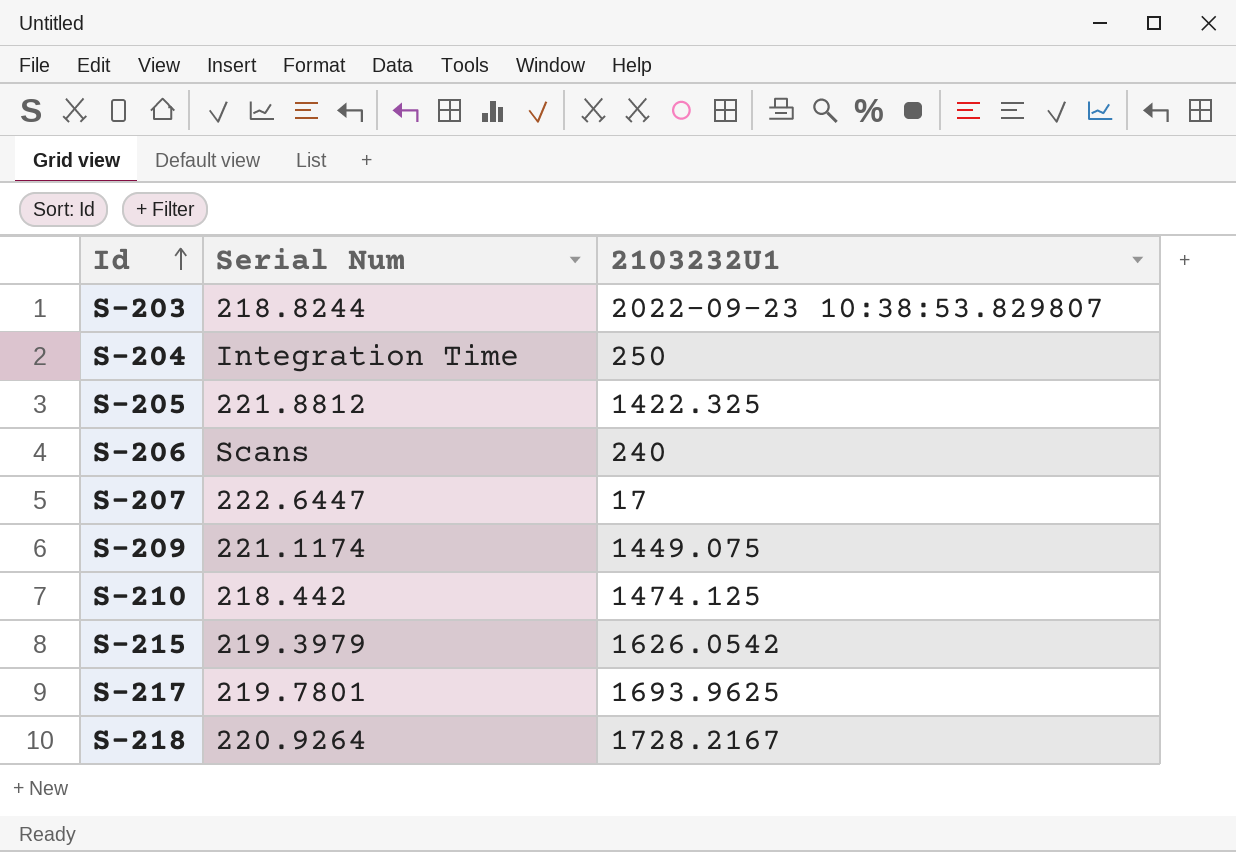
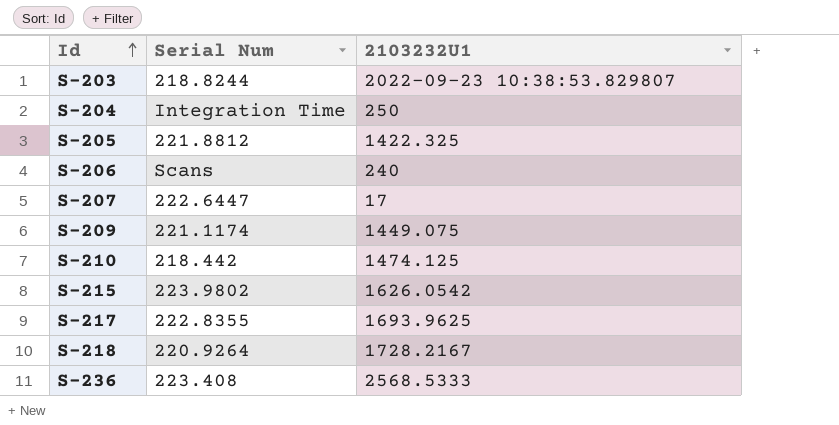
S-215 | Serial Num: 219.3979 -> 223.9802
S-217 | Serial Num: 219.7801 -> 222.8355
row S-236: none -> 223.408 | 2568.5333

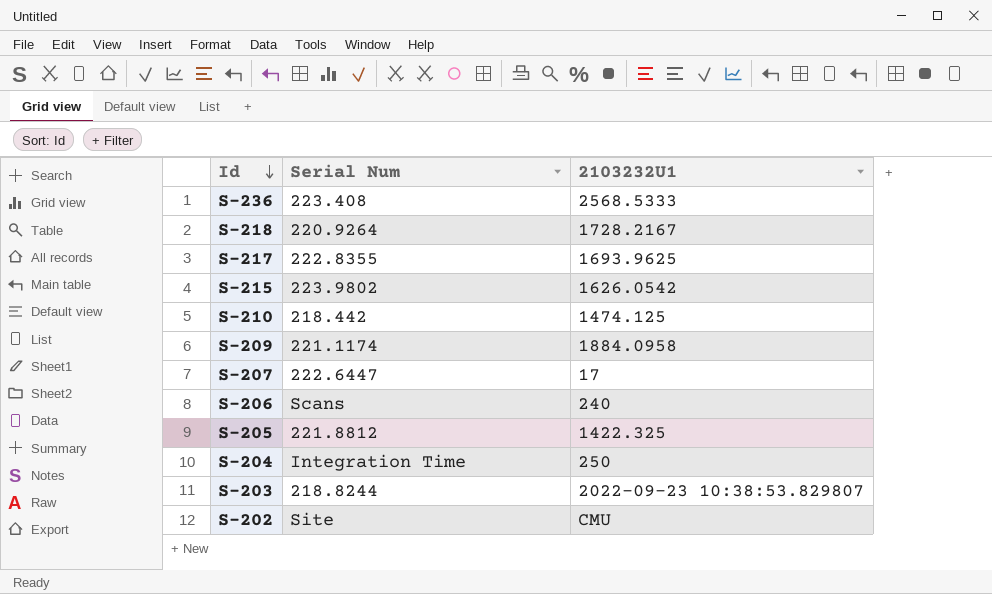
row order: Id ascending -> Id descending
S-209 | 2103232U1: 1449.075 -> 1884.0958
row S-202: none -> Site | CMU

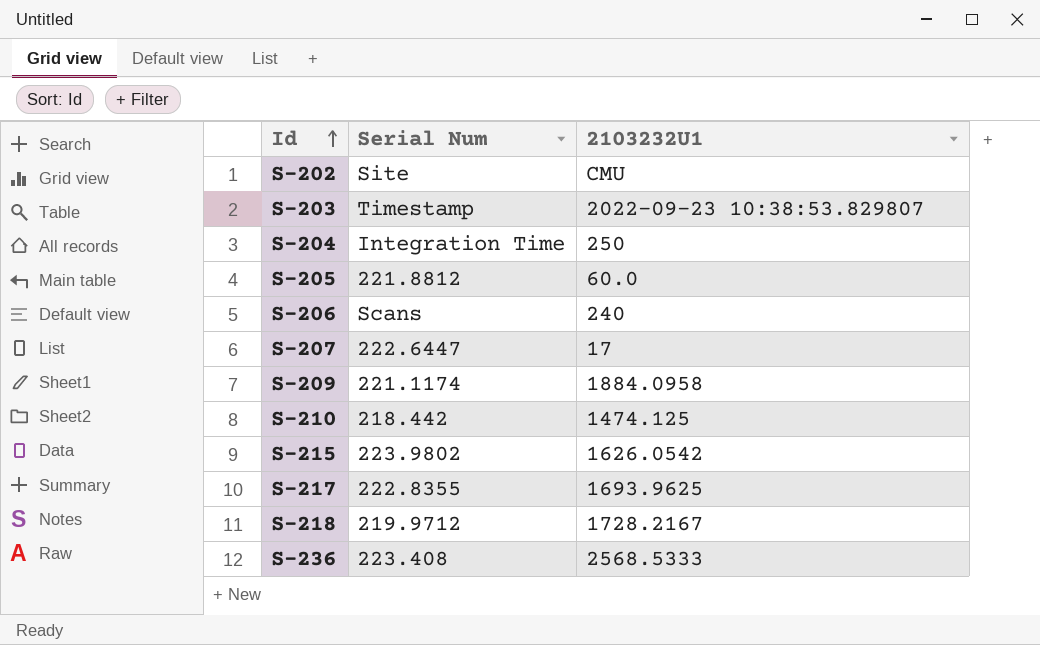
row order: Id descending -> Id ascending
S-203 | Serial Num: 218.8244 -> Timestamp
S-205 | 2103232U1: 1422.325 -> 60.0
S-218 | Serial Num: 220.9264 -> 219.9712

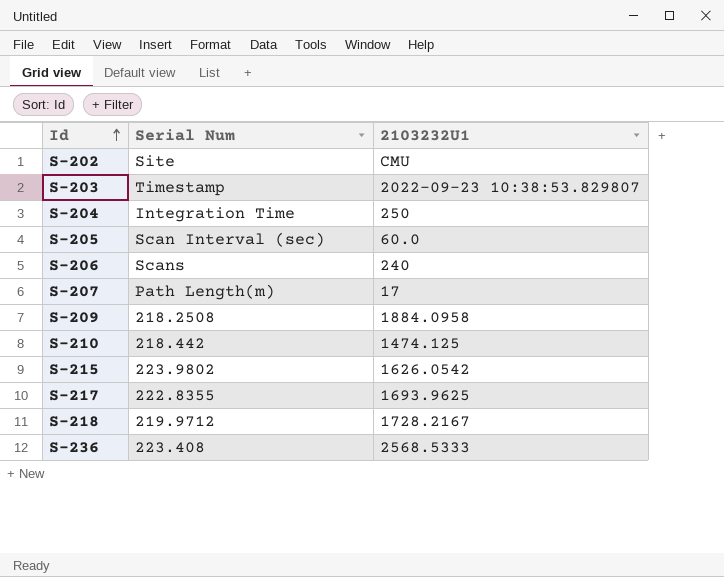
S-205 | Serial Num: 221.8812 -> Scan Interval (sec)
S-207 | Serial Num: 222.6447 -> Path Length(m)
S-209 | Serial Num: 221.1174 -> 218.2508

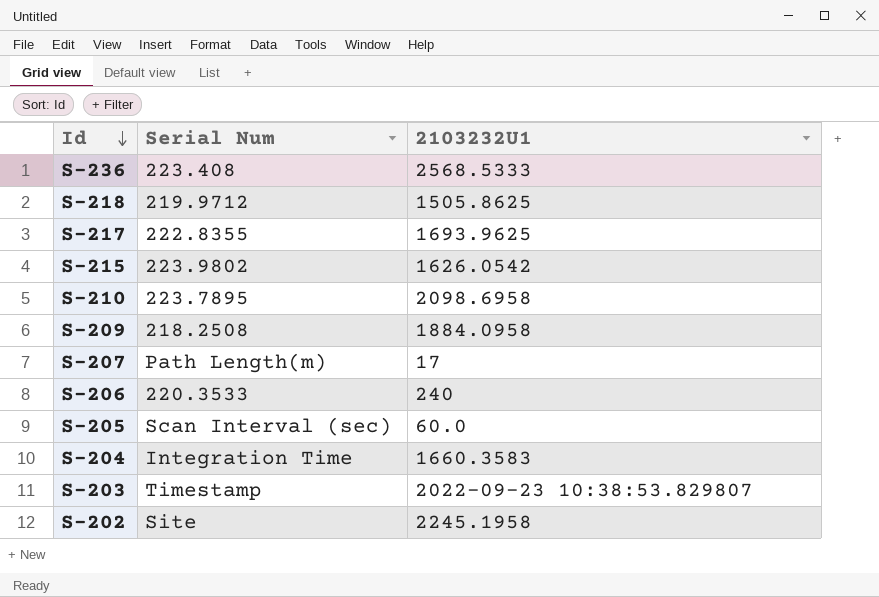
row order: Id ascending -> Id descending
S-218 | 2103232U1: 1728.2167 -> 1505.8625
S-210 | Serial Num: 218.442 -> 223.7895
S-210 | 2103232U1: 1474.125 -> 2098.6958
S-206 | Serial Num: Scans -> 220.3533
S-204 | 2103232U1: 250 -> 1660.3583
S-202 | 2103232U1: CMU -> 2245.1958

